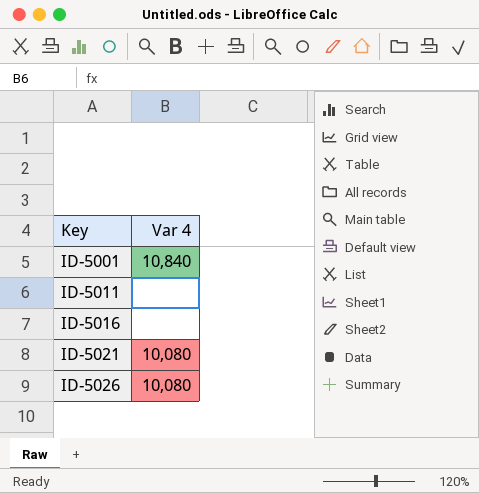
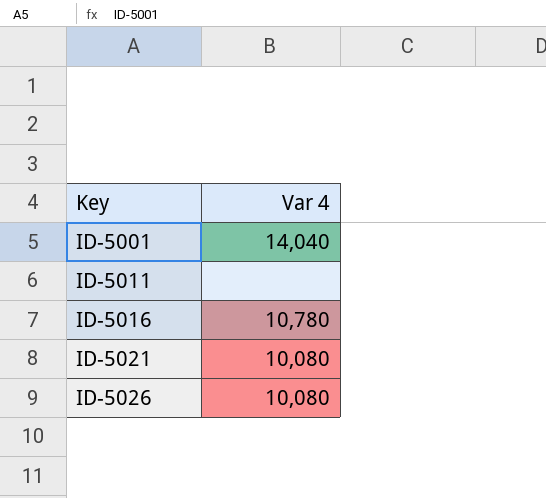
ID-5001 | Var 4: 10,840 -> 14,040
ID-5016 | Var 4: none -> 10,780

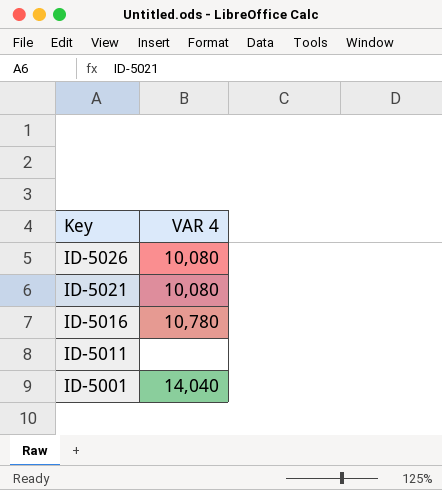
row order: Key ascending -> Key descending
column name: Var 4 -> VAR 4

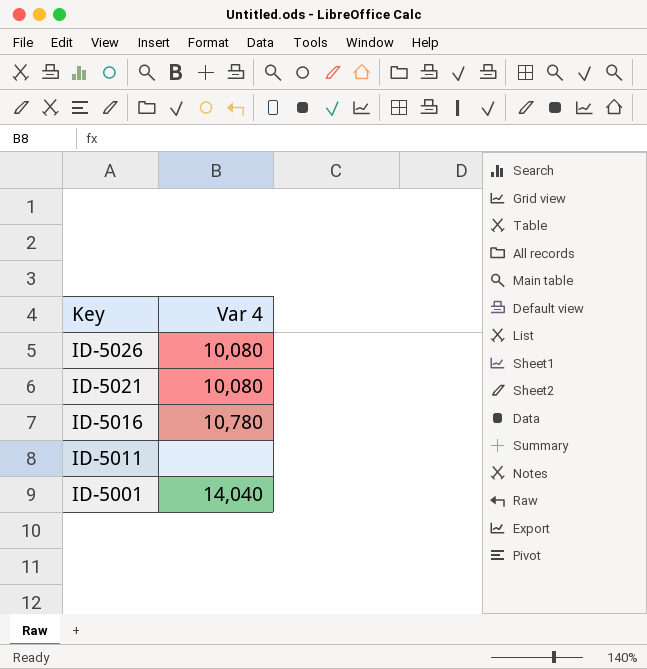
column name: VAR 4 -> Var 4

